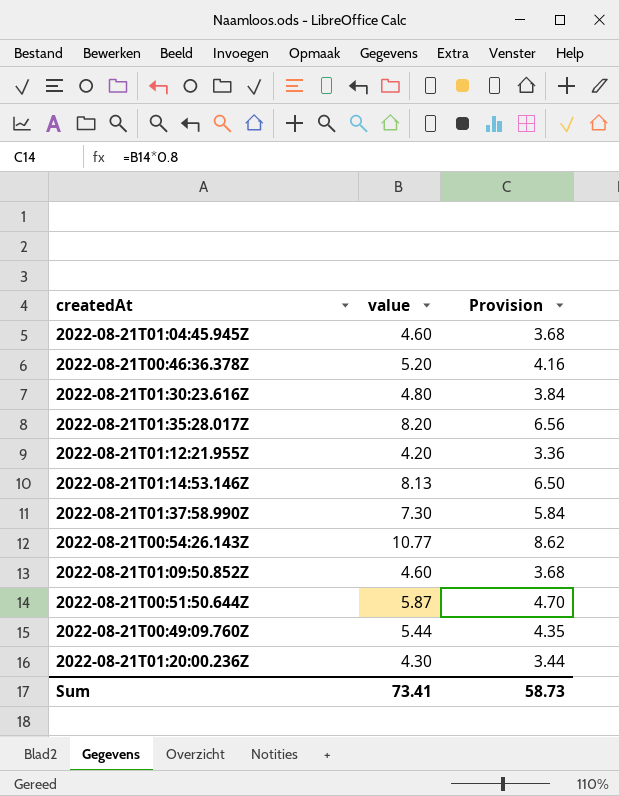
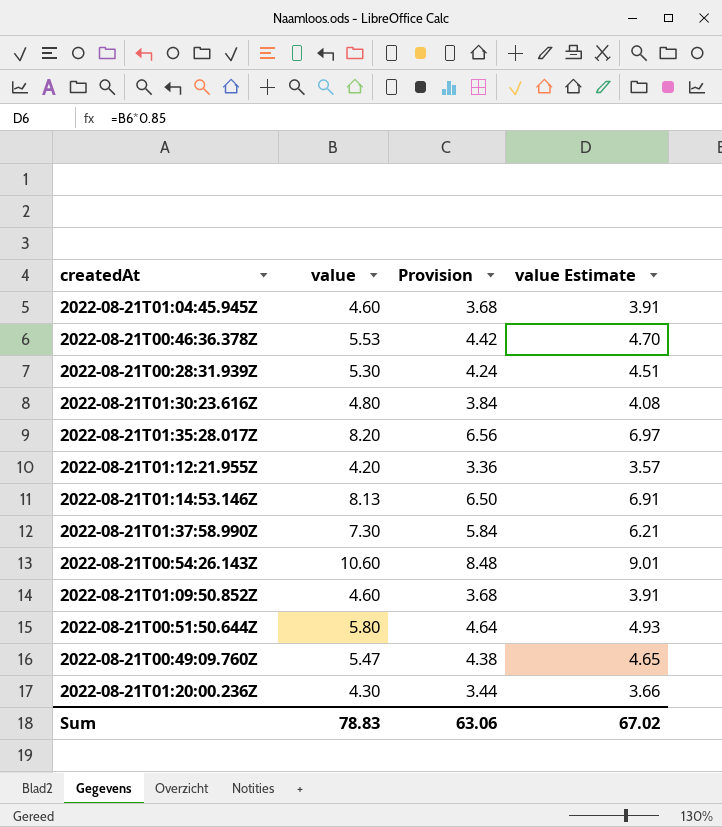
column value Estimate | formula: none -> [value] * 0.85
2022-08-21T00:46:36.378Z | value: 5.20 -> 5.53
2022-08-21T00:46:36.378Z | Provision: 4.16 -> 4.42
row 2022-08-21T00:28:31.939Z: none -> 5.30 | 4.24 | 4.51
2022-08-21T00:54:26.143Z | value: 10.77 -> 10.60
2022-08-21T00:54:26.143Z | Provision: 8.62 -> 8.48
2022-08-21T00:51:50.644Z | value: 5.87 -> 5.80
2022-08-21T00:51:50.644Z | Provision: 4.70 -> 4.64
2022-08-21T00:49:09.760Z | value: 5.44 -> 5.47
2022-08-21T00:49:09.760Z | Provision: 4.35 -> 4.38
Sum | value: 73.41 -> 78.83
Sum | Provision: 58.73 -> 63.06

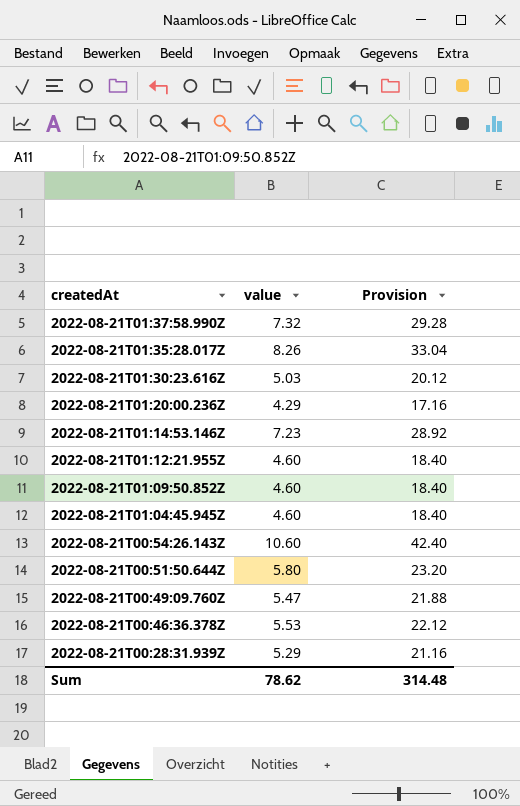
row order: none -> createdAt descending
column value Estimate | formula: [value] * 0.85 -> none
column Provision | formula: [value] * 0.8 -> [value] * 4
2022-08-21T01:37:58.990Z | value: 7.30 -> 7.32
2022-08-21T01:35:28.017Z | value: 8.20 -> 8.26
2022-08-21T01:30:23.616Z | value: 4.80 -> 5.03
2022-08-21T01:20:00.236Z | value: 4.30 -> 4.29
2022-08-21T01:14:53.146Z | value: 8.13 -> 7.23
2022-08-21T01:12:21.955Z | value: 4.20 -> 4.60
2022-08-21T00:28:31.939Z | value: 5.30 -> 5.29
Sum | value: 78.83 -> 78.62
Sum | Provision: 63.06 -> 314.48

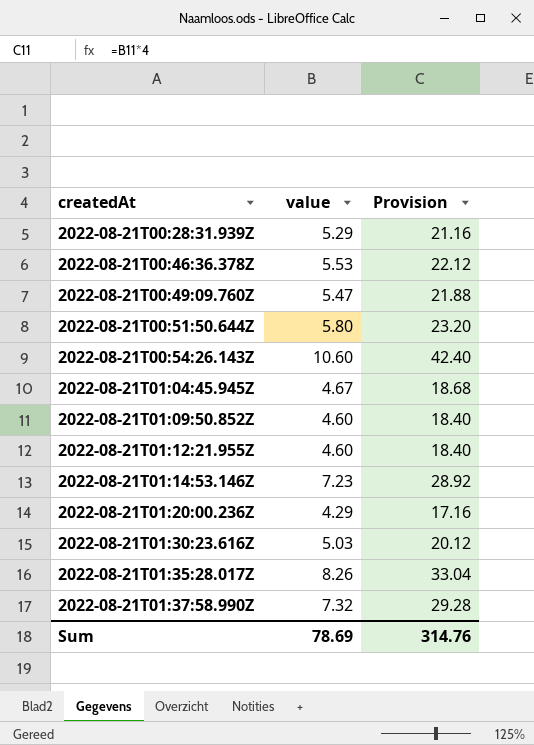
row order: createdAt descending -> createdAt ascending
2022-08-21T01:04:45.945Z | value: 4.60 -> 4.67
2022-08-21T01:04:45.945Z | Provision: 18.40 -> 18.68
Sum | value: 78.62 -> 78.69
Sum | Provision: 314.48 -> 314.76

